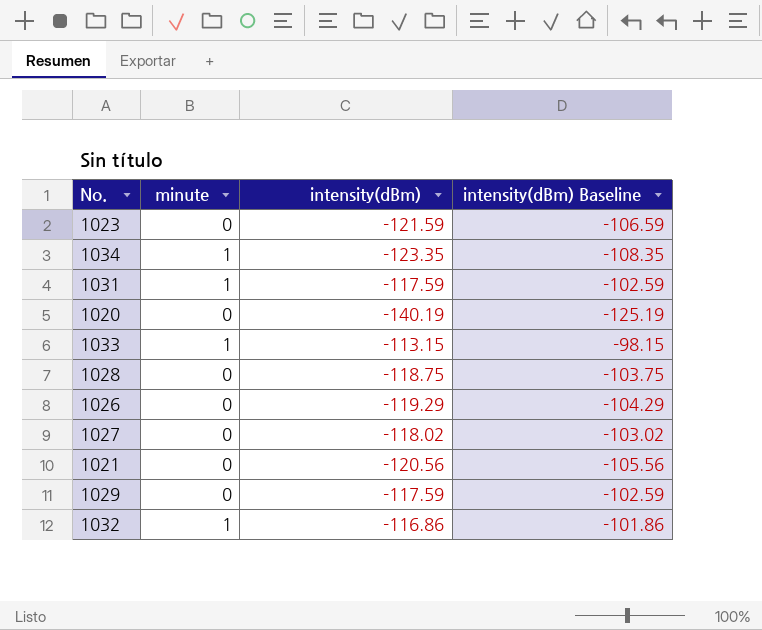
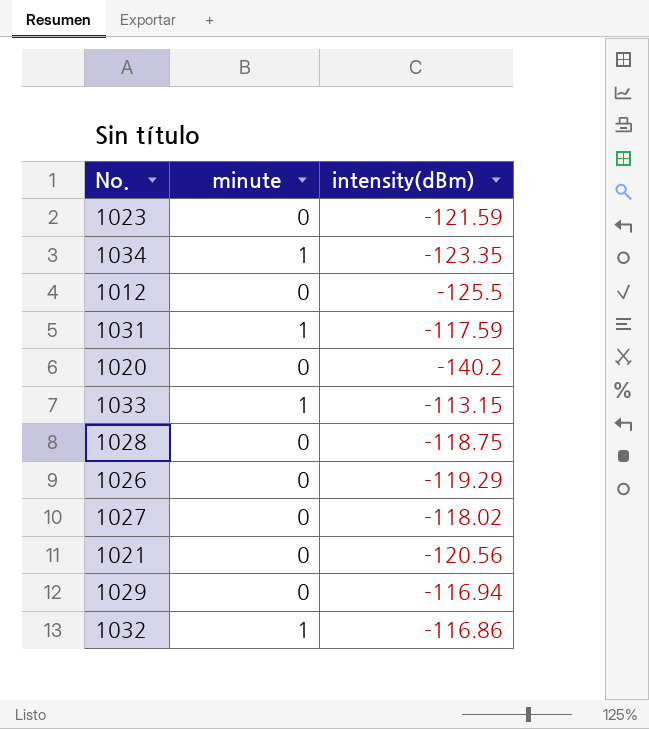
column intensity(dBm) Baseline | formula: [intensity(dBm)] + 15 -> none
row 1012: none -> 0 | -125.5
1020 | intensity(dBm): -140.19 -> -140.2
1029 | intensity(dBm): -117.59 -> -116.94

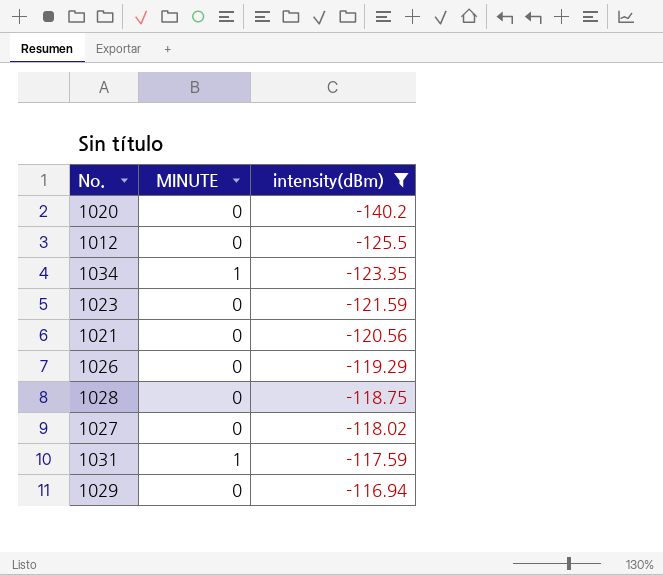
filter: none -> intensity(dBm) <= -116.94
row order: none -> intensity(dBm) ascending
column name: minute -> MINUTE

